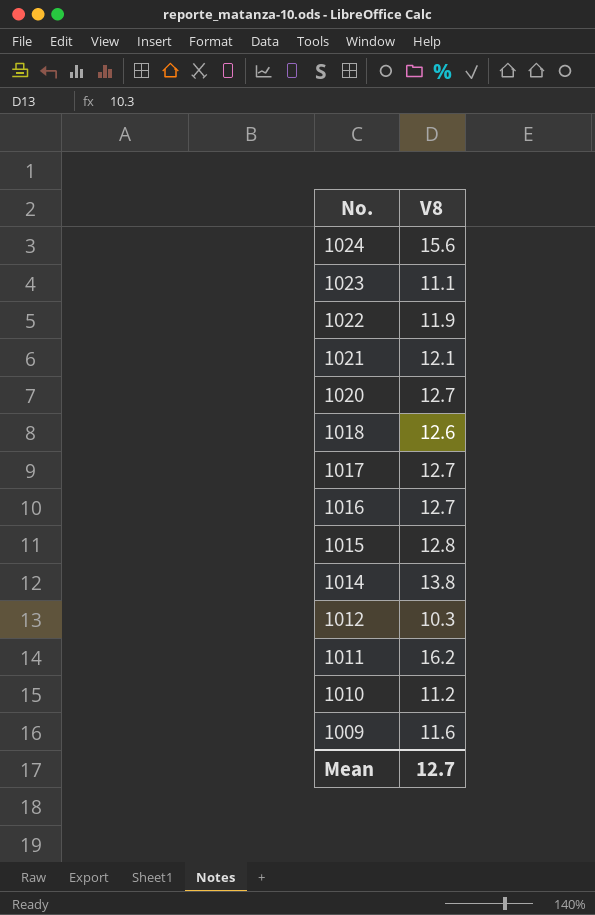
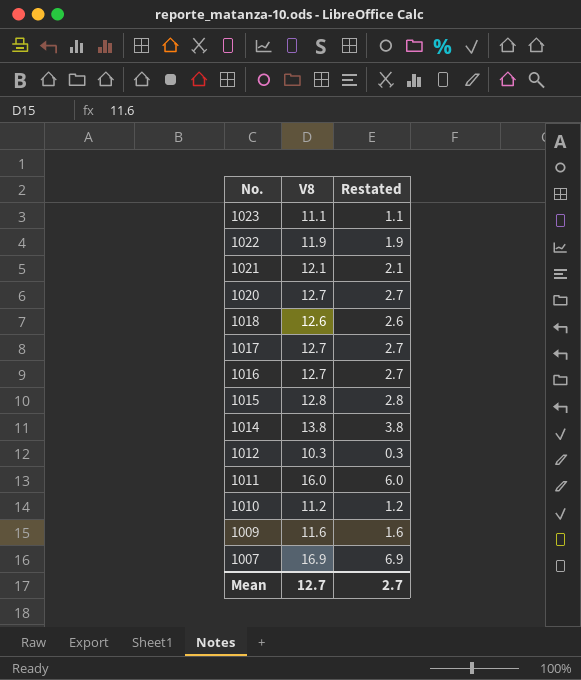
column Restated | formula: none -> [V8] - 10
row 1024: 15.6 -> none
1011 | V8: 16.2 -> 16.0
row 1007: none -> 16.9 | 6.9

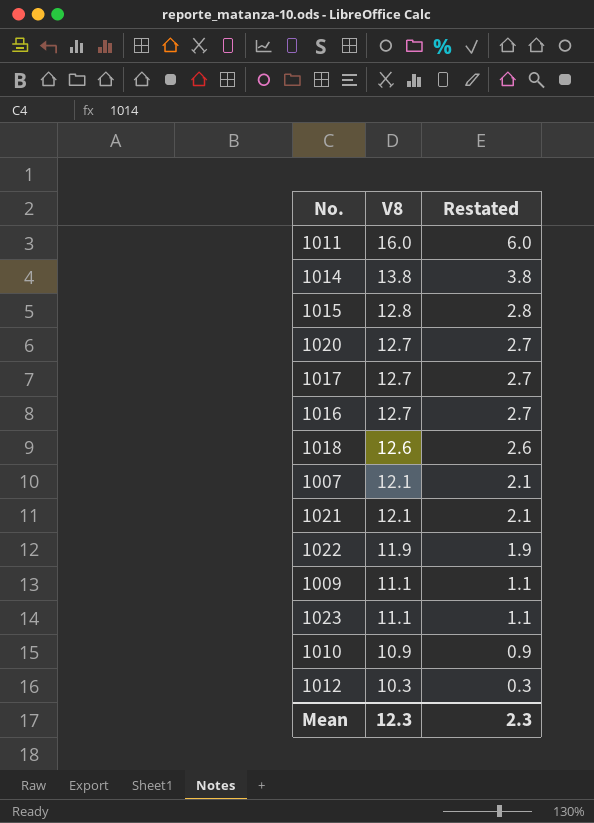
row order: No. descending -> V8 descending
1007 | V8: 16.9 -> 12.1
1007 | Restated: 6.9 -> 2.1
1009 | V8: 11.6 -> 11.1
1009 | Restated: 1.6 -> 1.1
1010 | V8: 11.2 -> 10.9
1010 | Restated: 1.2 -> 0.9
Mean | V8: 12.7 -> 12.3
Mean | Restated: 2.7 -> 2.3

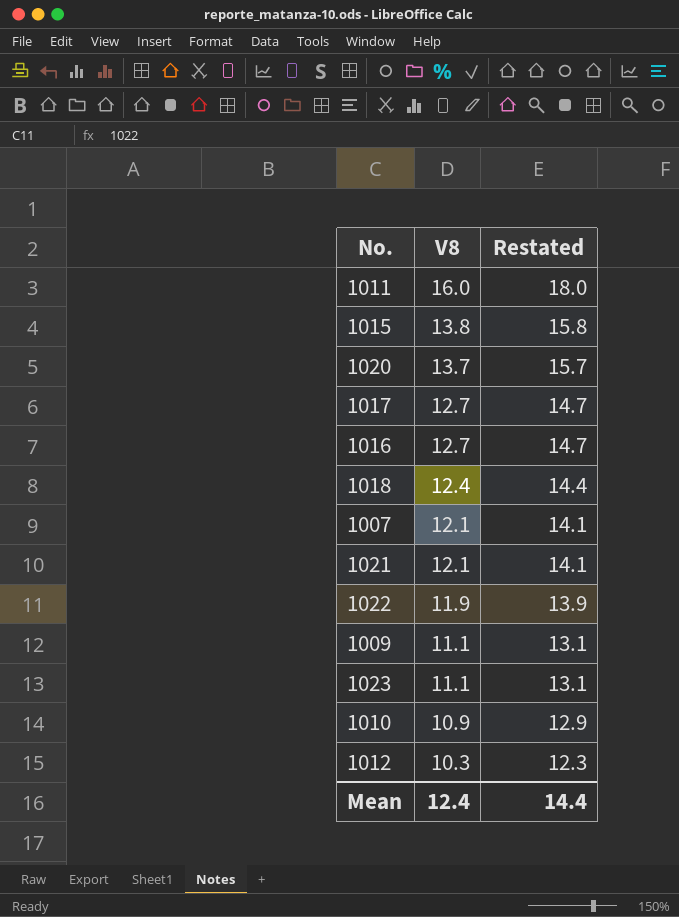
column Restated | formula: [V8] - 10 -> [V8] + 2
row 1014: 13.8 | 3.8 -> none
1015 | V8: 12.8 -> 13.8
1020 | V8: 12.7 -> 13.7
1018 | V8: 12.6 -> 12.4
Mean | V8: 12.3 -> 12.4
Mean | Restated: 2.3 -> 14.4

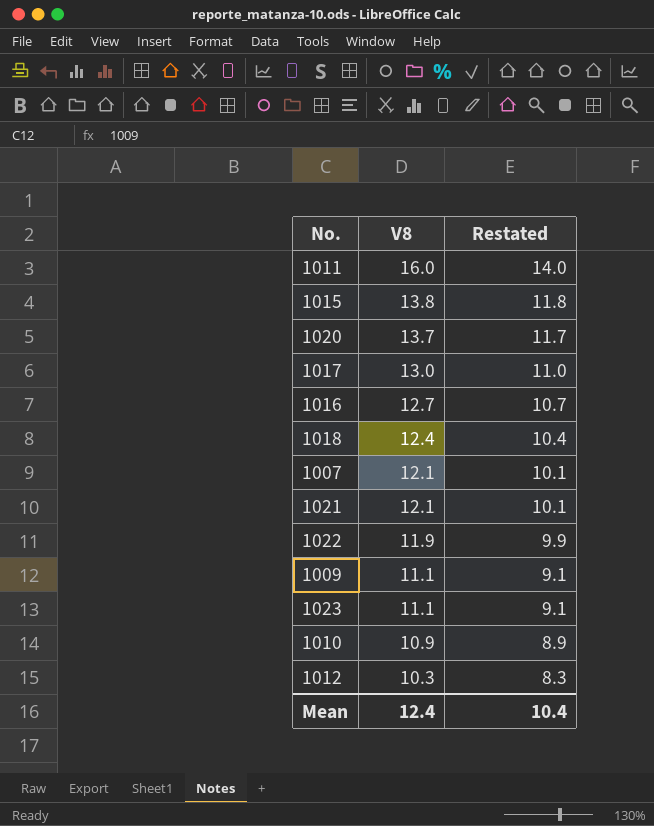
column Restated | formula: [V8] + 2 -> [V8] - 2
1017 | V8: 12.7 -> 13.0
Mean | Restated: 14.4 -> 10.4

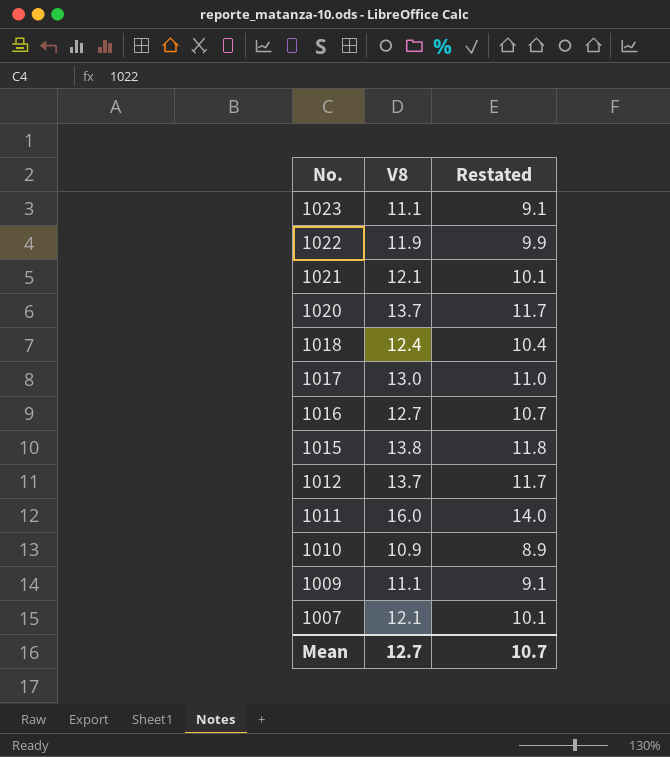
row order: V8 descending -> No. descending
1012 | V8: 10.3 -> 13.7
1012 | Restated: 8.3 -> 11.7
Mean | V8: 12.4 -> 12.7
Mean | Restated: 10.4 -> 10.7

